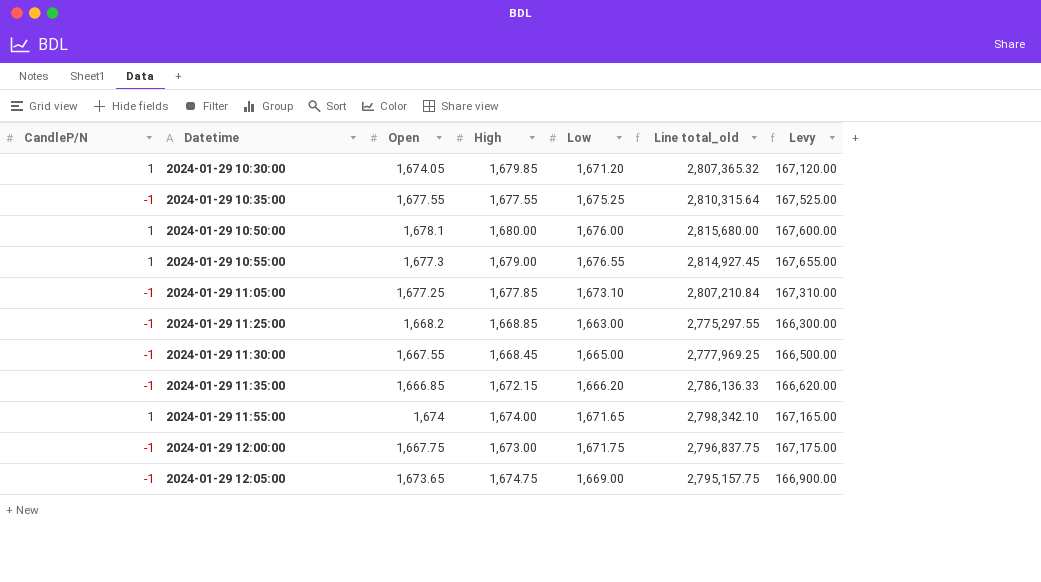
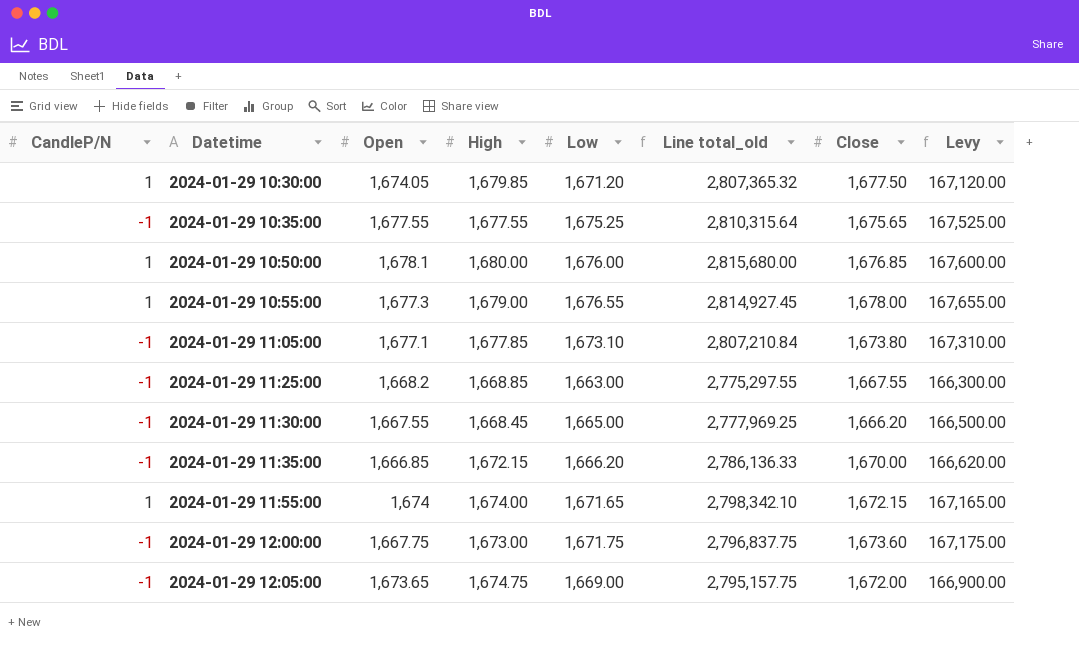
column Close | position: none -> 7
2024-01-29 11:05:00 | Open: 1,677.25 -> 1,677.1

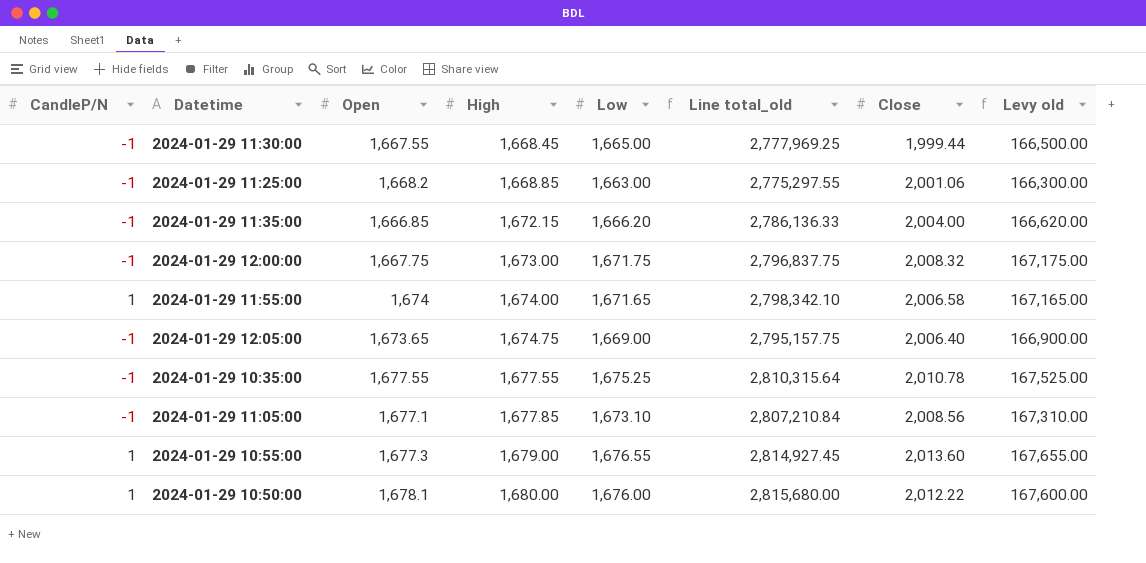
row order: Datetime ascending -> High ascending
column name: Levy -> Levy old
row 2024-01-29 10:30:00: 1 | 1,674.05 | 1,679.85 | 1,671.20 | 2,807,365.32 | 1,677.50 | 167,120.00 -> none
2024-01-29 11:30:00 | Close: 1,666.20 -> 1,999.44
2024-01-29 11:25:00 | Close: 1,667.55 -> 2,001.06
2024-01-29 11:35:00 | Close: 1,670.00 -> 2,004.00
2024-01-29 12:00:00 | Close: 1,673.60 -> 2,008.32
2024-01-29 11:55:00 | Close: 1,672.15 -> 2,006.58
2024-01-29 12:05:00 | Close: 1,672.00 -> 2,006.40
2024-01-29 10:35:00 | Close: 1,675.65 -> 2,010.78
2024-01-29 11:05:00 | Close: 1,673.80 -> 2,008.56
2024-01-29 10:55:00 | Close: 1,678.00 -> 2,013.60
2024-01-29 10:50:00 | Close: 1,676.85 -> 2,012.22

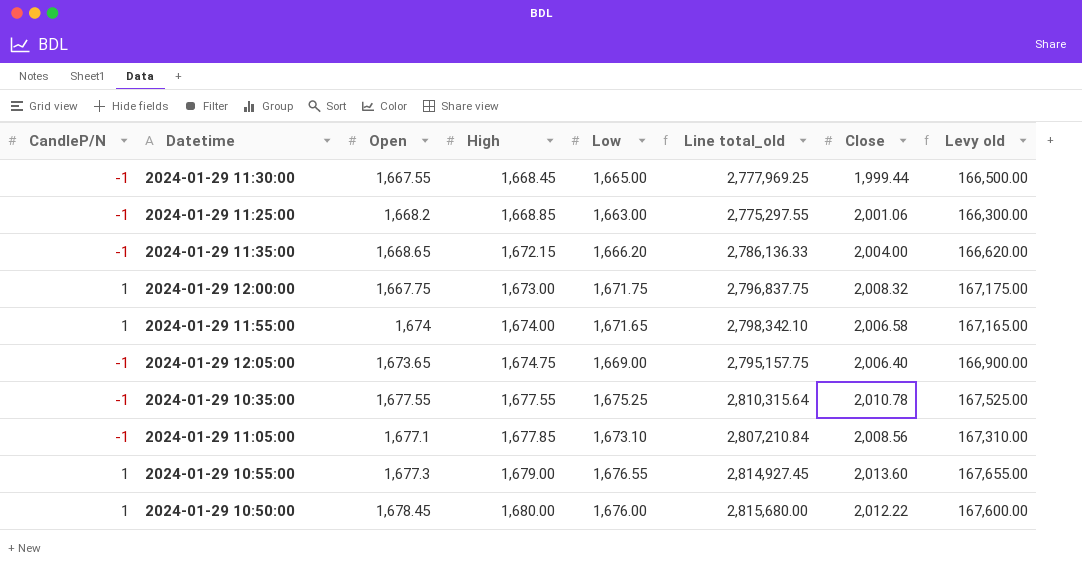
2024-01-29 11:35:00 | Open: 1,666.85 -> 1,668.65
2024-01-29 12:00:00 | CandleP/N: -1 -> 1
2024-01-29 10:50:00 | Open: 1,678.1 -> 1,678.45

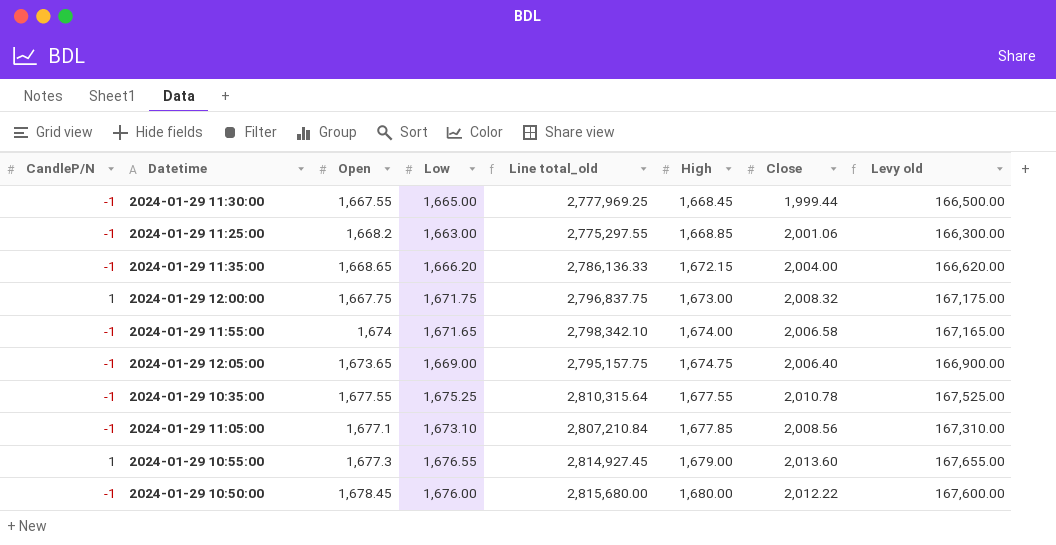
column High | position: 4 -> 6
2024-01-29 11:55:00 | CandleP/N: 1 -> -1
2024-01-29 10:50:00 | CandleP/N: 1 -> -1

